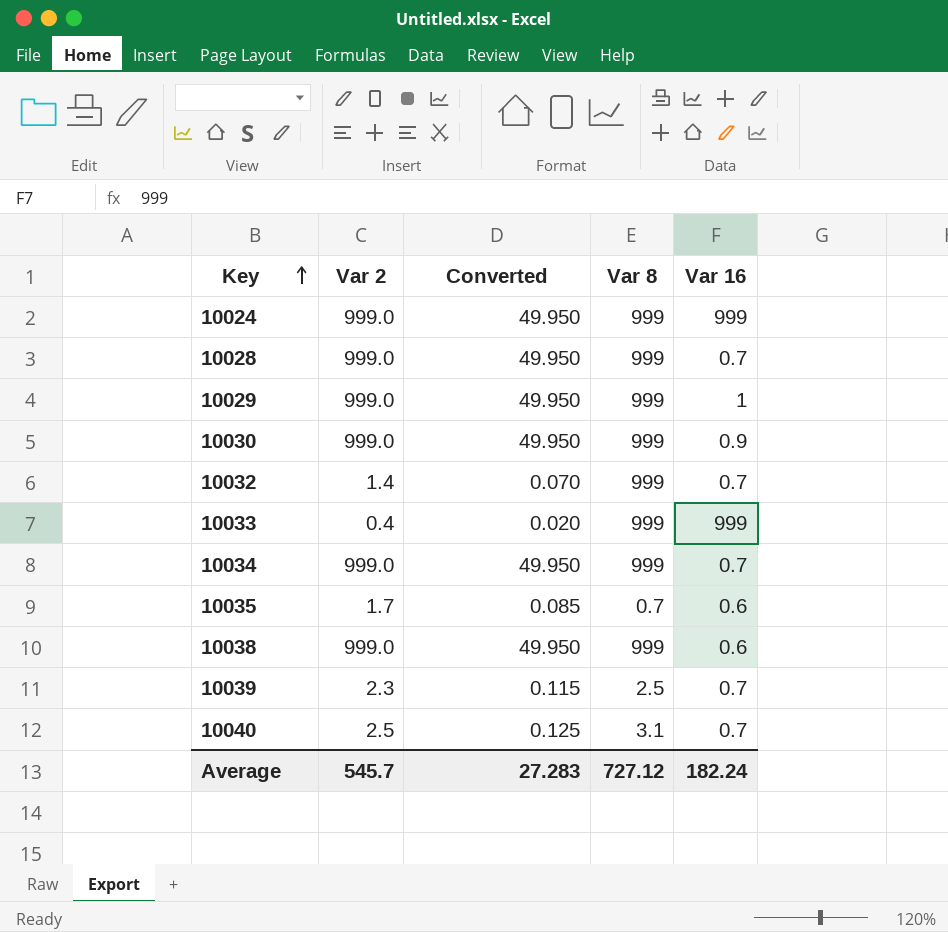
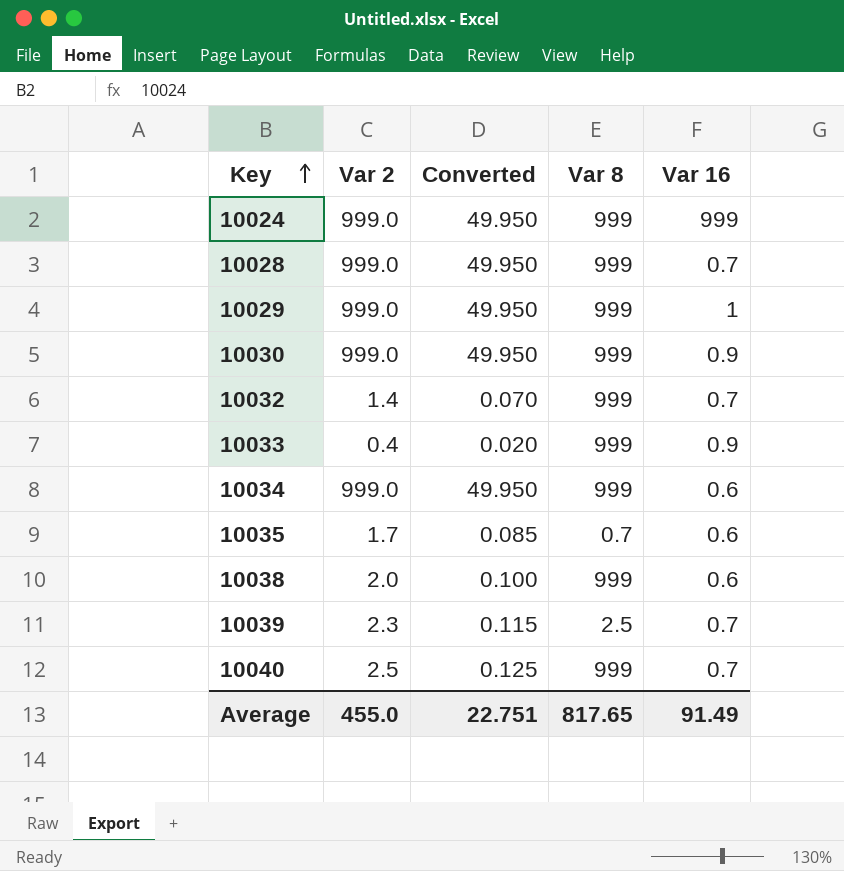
10033 | Var 16: 999 -> 0.9
10034 | Var 16: 0.7 -> 0.6
10038 | Var 2: 999.0 -> 2.0
10038 | Converted: 49.950 -> 0.100
10040 | Var 8: 3.1 -> 999
Average | Var 2: 545.7 -> 455.0
Average | Converted: 27.283 -> 22.751
Average | Var 8: 727.12 -> 817.65
Average | Var 16: 182.24 -> 91.49

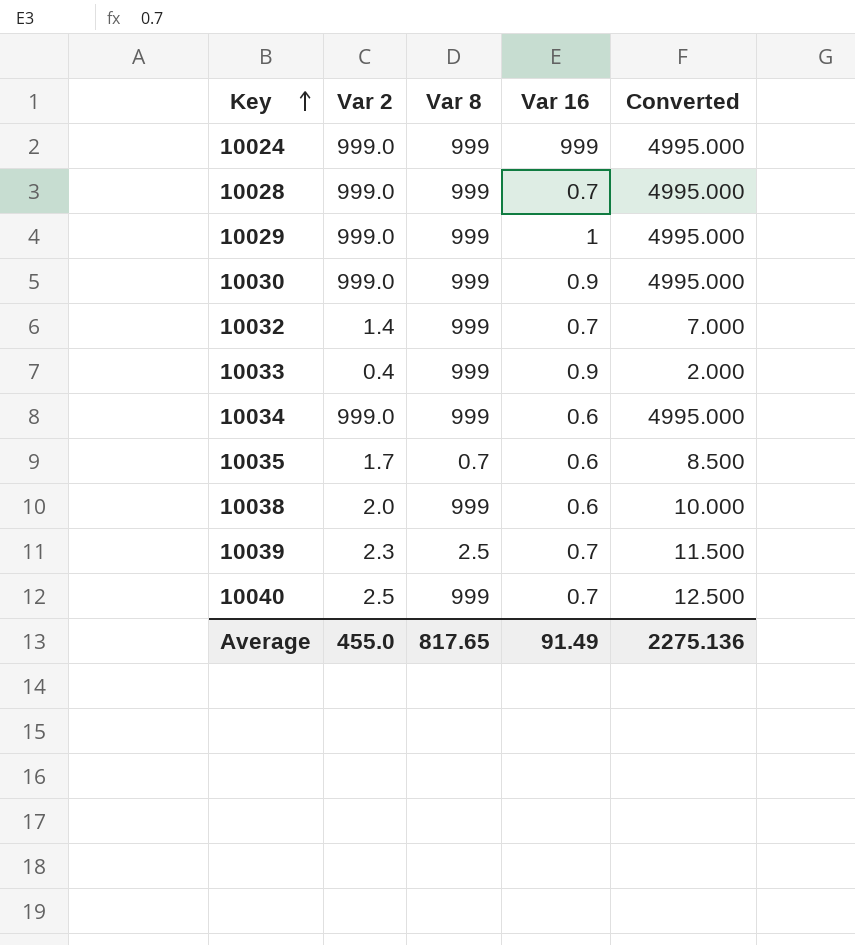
column Converted | formula: [Var 2] * 0.05 -> [Var 2] * 5
column Converted | position: 3 -> 5
Average | Converted: 22.751 -> 2275.136

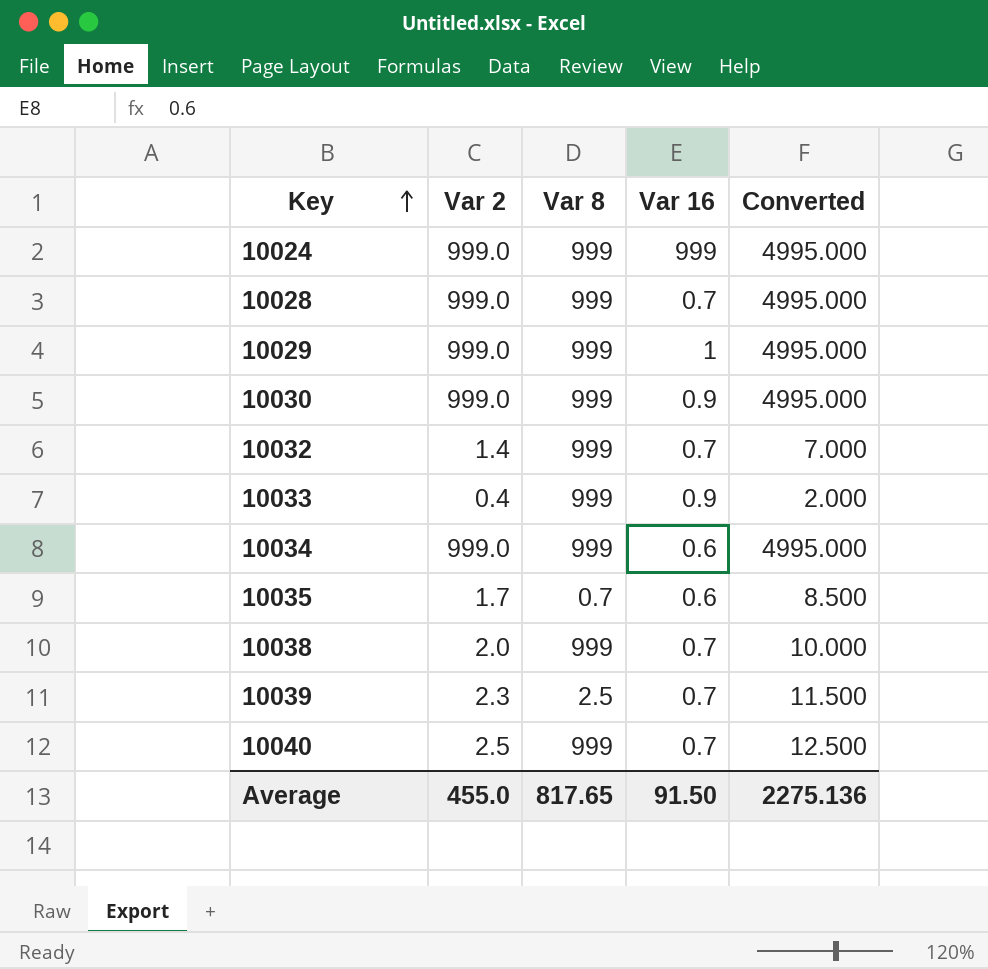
10038 | Var 16: 0.6 -> 0.7
Average | Var 16: 91.49 -> 91.50

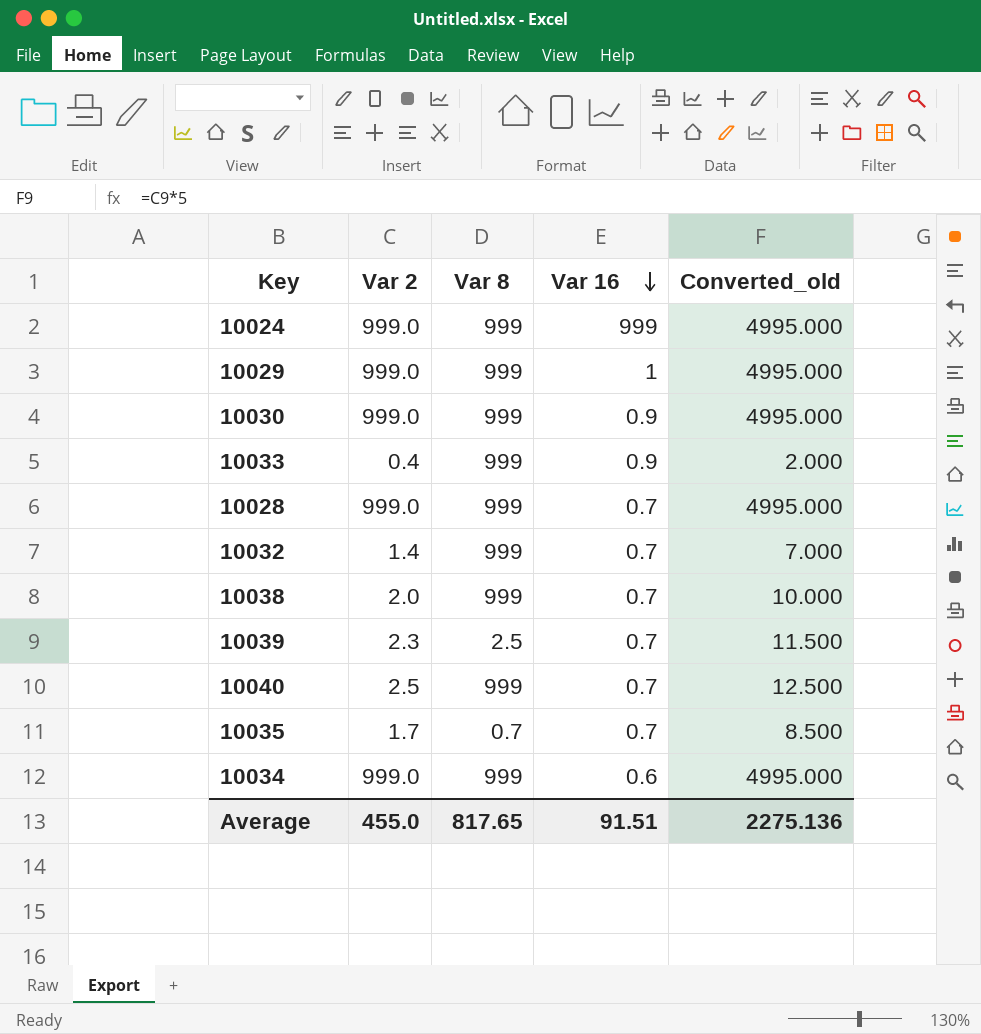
row order: Key ascending -> Var 16 descending
column name: Converted -> Converted_old
10035 | Var 16: 0.6 -> 0.7
Average | Var 16: 91.50 -> 91.51

